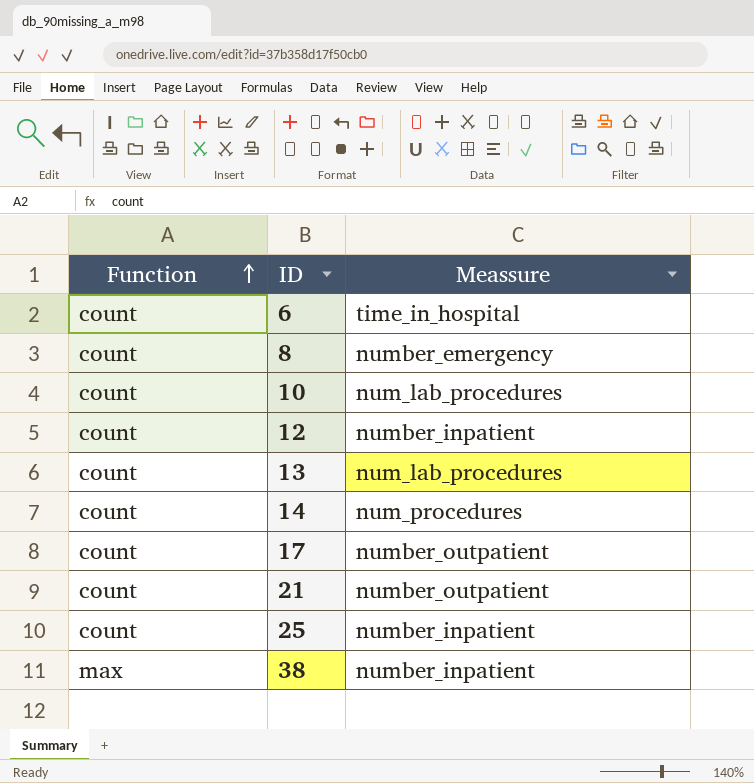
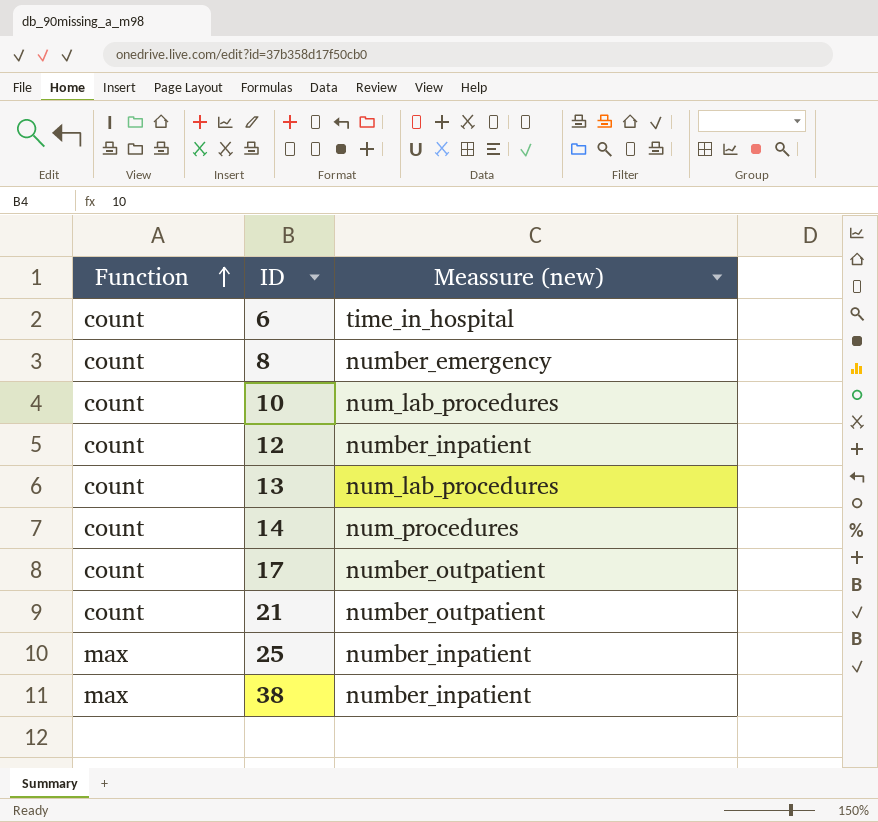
column name: Meassure -> Meassure (new)
25 | Function: count -> max

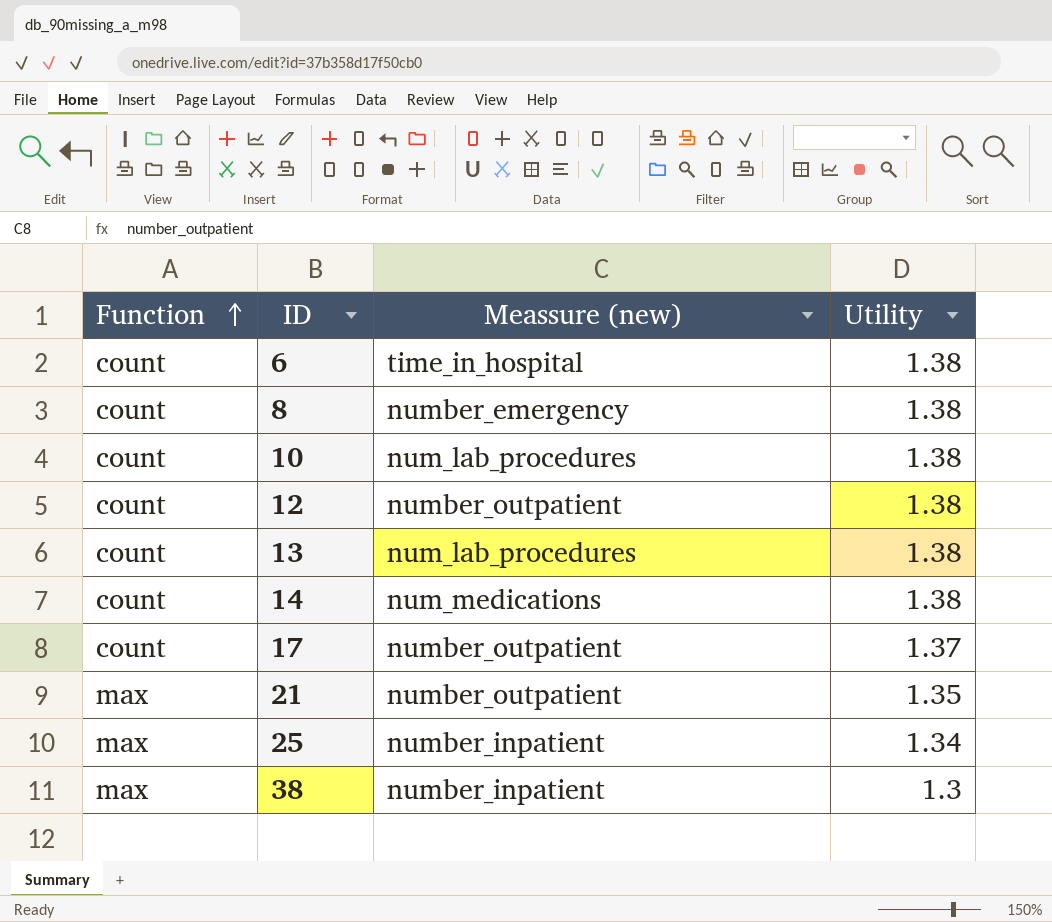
column Utility | position: none -> 4
12 | Meassure (new): number_inpatient -> number_outpatient
14 | Meassure (new): num_procedures -> num_medications
21 | Function: count -> max

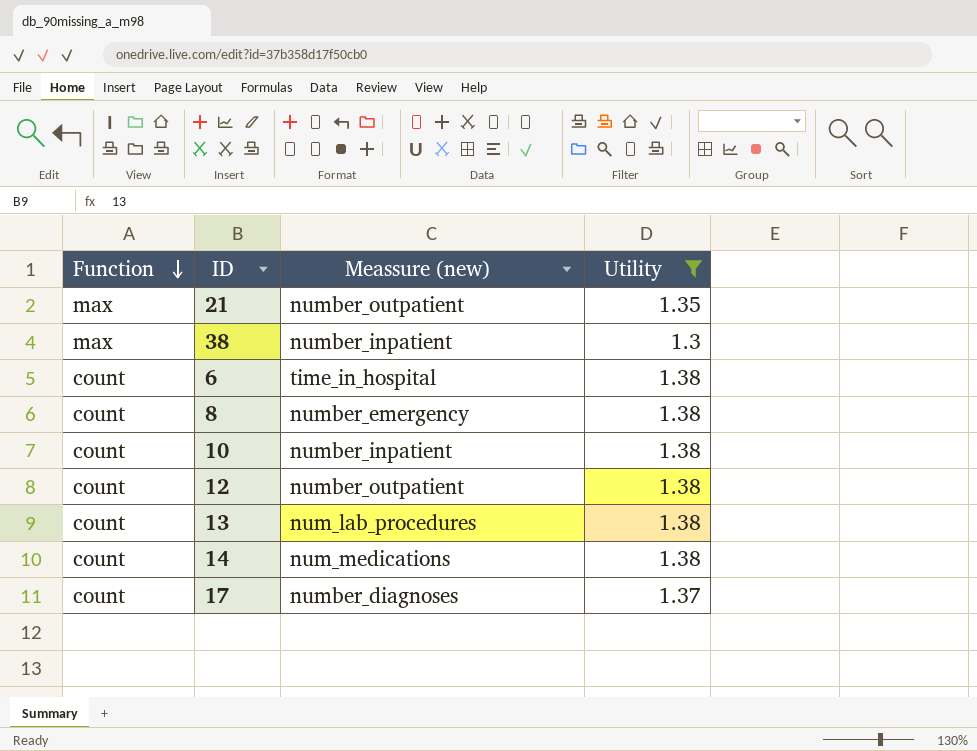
filter: none -> Utility != 1.34
row order: Function ascending -> Function descending
10 | Meassure (new): num_lab_procedures -> number_inpatient
17 | Meassure (new): number_outpatient -> number_diagnoses

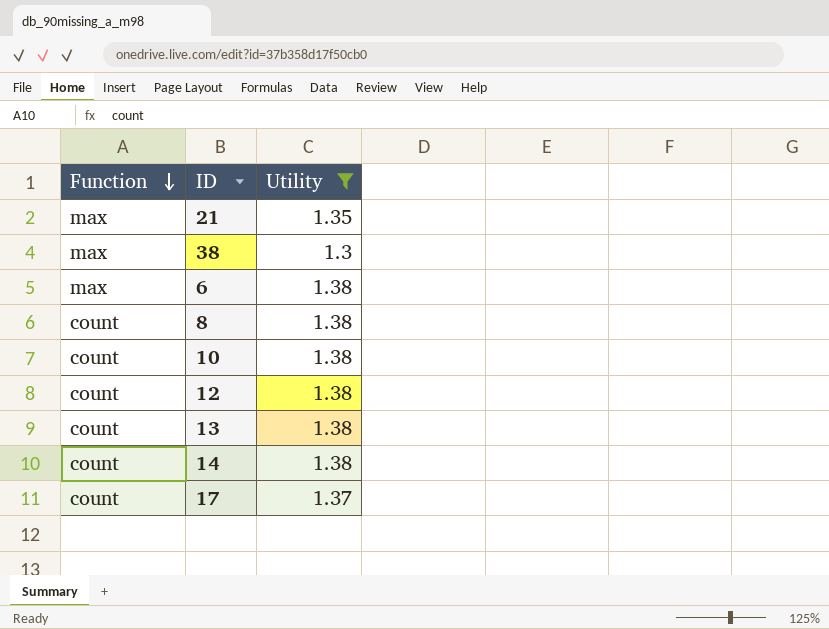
column Meassure (new) | position: 3 -> none
6 | Function: count -> max

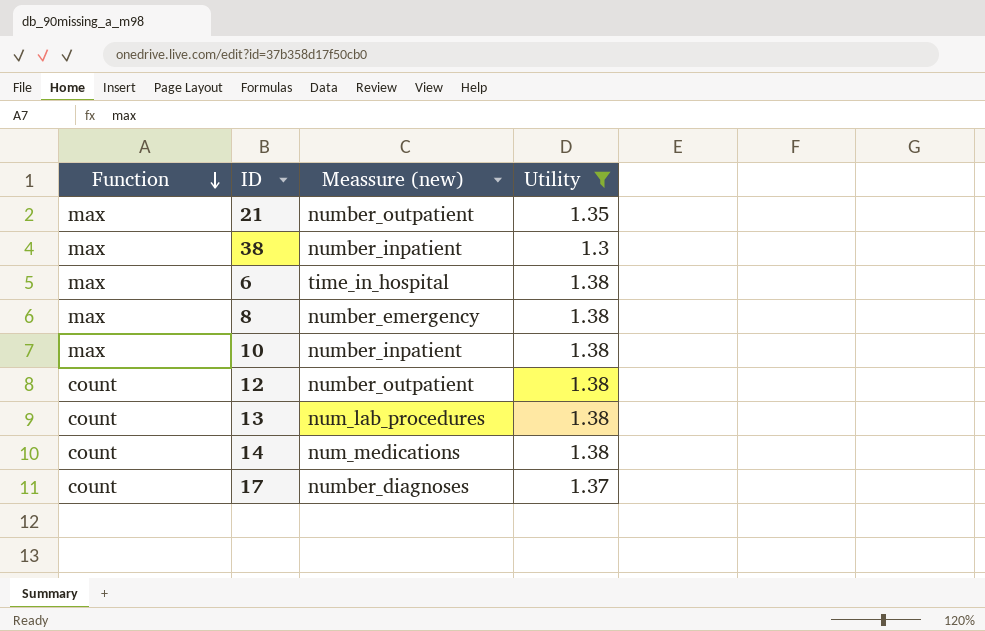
column Meassure (new) | position: none -> 3
8 | Function: count -> max
10 | Function: count -> max

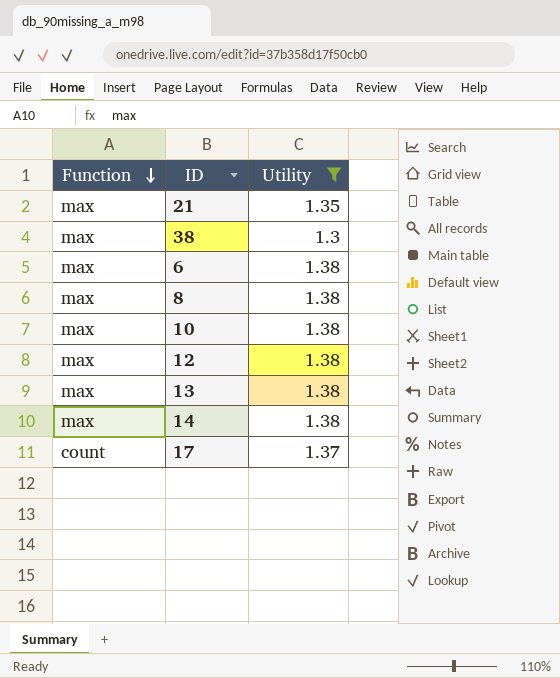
column Meassure (new) | position: 3 -> none
12 | Function: count -> max
13 | Function: count -> max
14 | Function: count -> max

